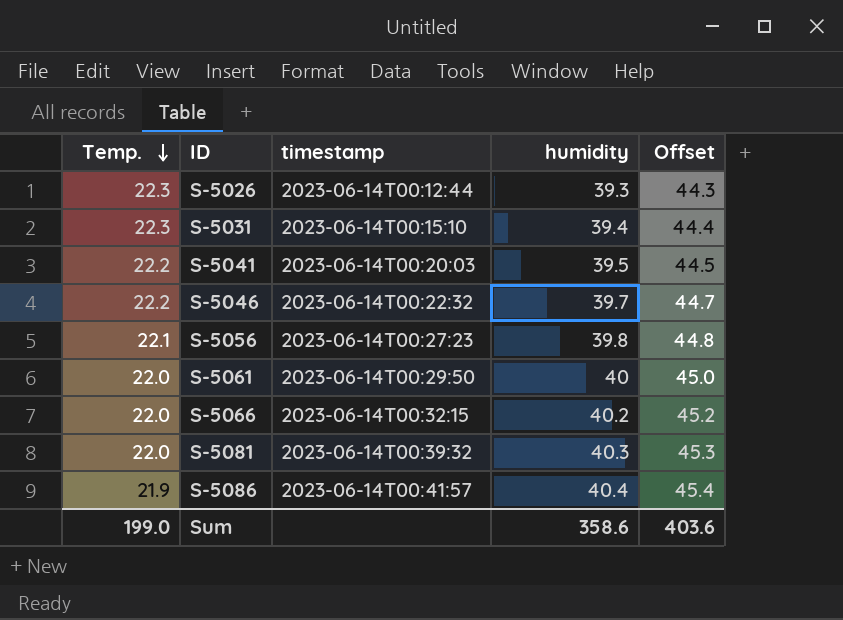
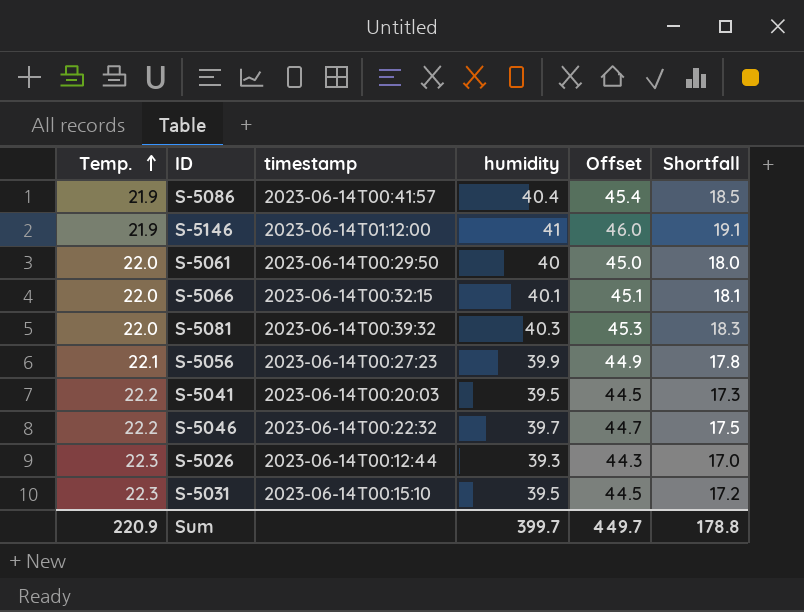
row order: Temp. descending -> Temp. ascending
column Shortfall | formula: none -> [humidity] - [Temp.]
row S-5146: none -> 21.9 | 2023-06-14T01:12:00 | 41 | 46.0 | 19.1
S-5066 | humidity: 40.2 -> 40.1
S-5066 | Offset: 45.2 -> 45.1
S-5056 | humidity: 39.8 -> 39.9
S-5056 | Offset: 44.8 -> 44.9
S-5031 | humidity: 39.4 -> 39.5
S-5031 | Offset: 44.4 -> 44.5
Sum | Temp.: 199.0 -> 220.9
Sum | humidity: 358.6 -> 399.7
Sum | Offset: 403.6 -> 449.7

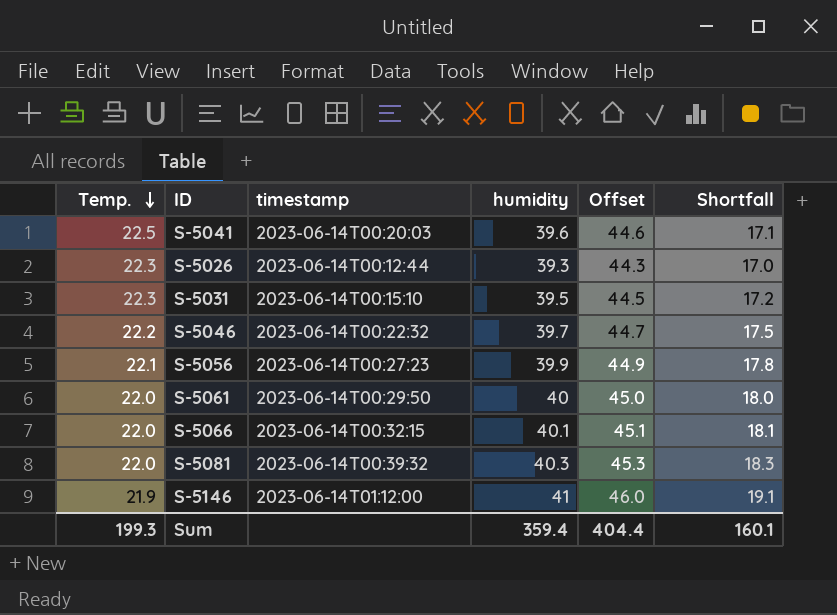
row order: Temp. ascending -> Temp. descending
row S-5086: 21.9 | 2023-06-14T00:41:57 | 40.4 | 45.4 | 18.5 -> none
S-5041 | Temp.: 22.2 -> 22.5
S-5041 | humidity: 39.5 -> 39.6
S-5041 | Offset: 44.5 -> 44.6
S-5041 | Shortfall: 17.3 -> 17.1
Sum | Temp.: 220.9 -> 199.3
Sum | humidity: 399.7 -> 359.4
Sum | Offset: 449.7 -> 404.4
Sum | Shortfall: 178.8 -> 160.1

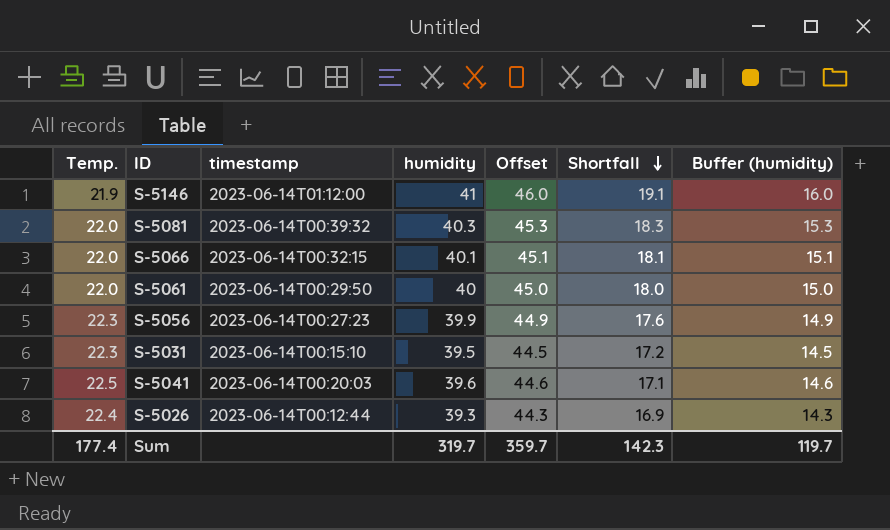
row order: Temp. descending -> Shortfall descending
column Buffer (humidity) | formula: none -> [humidity] - 25
row S-5046: 22.2 | 2023-06-14T00:22:32 | 39.7 | 44.7 | 17.5 -> none
S-5056 | Temp.: 22.1 -> 22.3
S-5056 | Shortfall: 17.8 -> 17.6
S-5026 | Temp.: 22.3 -> 22.4
S-5026 | Shortfall: 17.0 -> 16.9
Sum | Temp.: 199.3 -> 177.4
Sum | humidity: 359.4 -> 319.7
Sum | Offset: 404.4 -> 359.7
Sum | Shortfall: 160.1 -> 142.3

